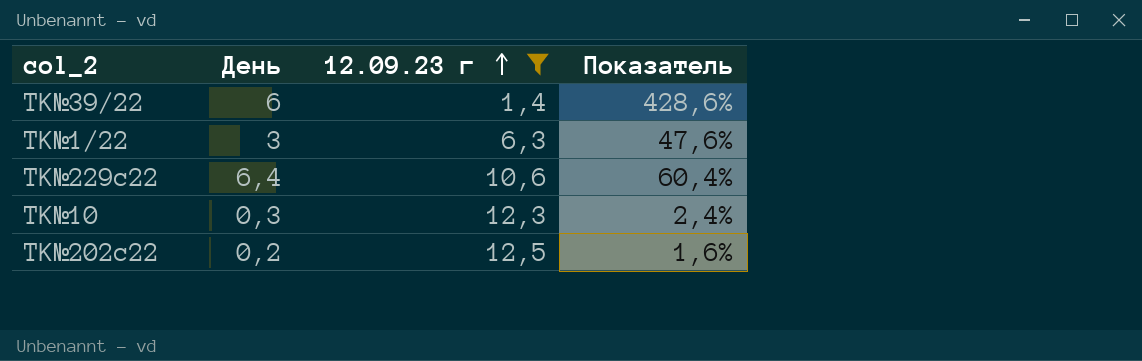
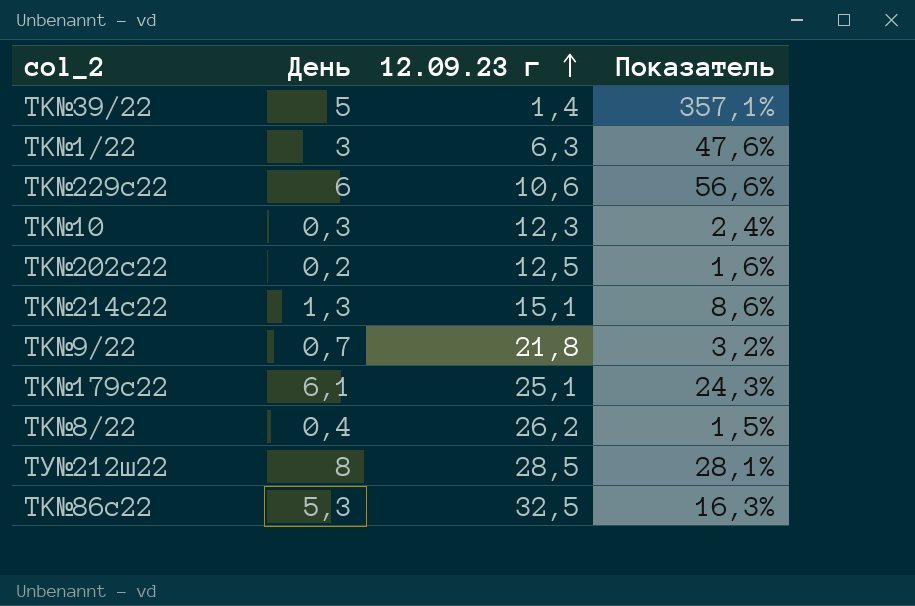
filter: 12.09.23 г <= 12,5 -> none
ТК№39/22 | День: 6 -> 5
ТК№39/22 | Показатель: 428,6% -> 357,1%
ТК№229с22 | День: 6,4 -> 6
ТК№229с22 | Показатель: 60,4% -> 56,6%

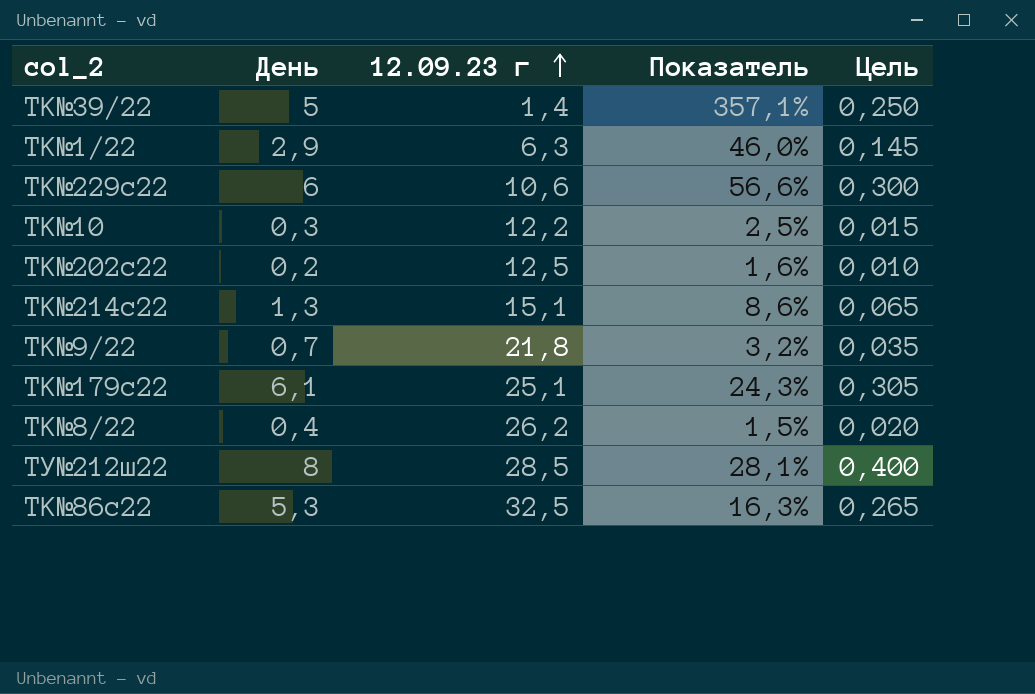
column Цель | formula: none -> [День] * 0,05
ТК№1/22 | День: 3 -> 2,9
ТК№1/22 | Показатель: 47,6% -> 46,0%
ТК№10 | 12.09.23 г: 12,3 -> 12,2
ТК№10 | Показатель: 2,4% -> 2,5%

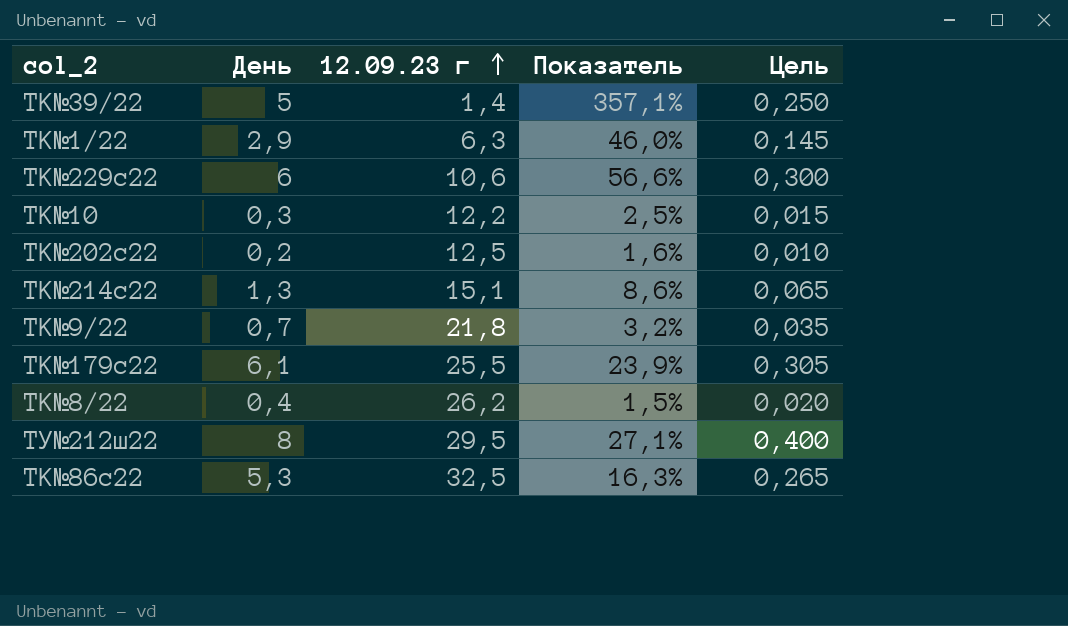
ТК№179с22 | 12.09.23 г: 25,1 -> 25,5
ТК№179с22 | Показатель: 24,3% -> 23,9%
ТУ№212ш22 | 12.09.23 г: 28,5 -> 29,5
ТУ№212ш22 | Показатель: 28,1% -> 27,1%

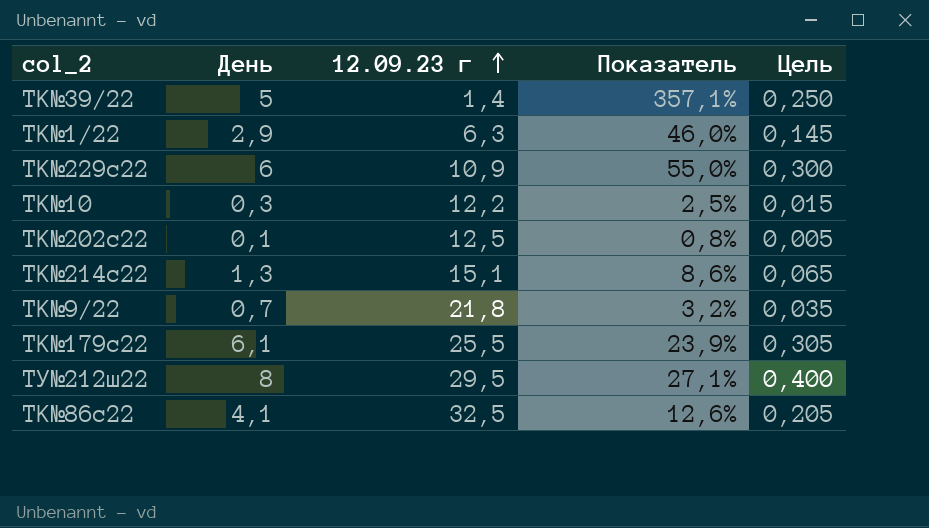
row ТК№8/22: 0,4 | 26,2 | 1,5% | 0,020 -> none
ТК№229с22 | 12.09.23 г: 10,6 -> 10,9
ТК№229с22 | Показатель: 56,6% -> 55,0%
ТК№202с22 | День: 0,2 -> 0,1
ТК№202с22 | Показатель: 1,6% -> 0,8%
ТК№202с22 | Цель: 0,010 -> 0,005
ТК№86с22 | День: 5,3 -> 4,1
ТК№86с22 | Показатель: 16,3% -> 12,6%
ТК№86с22 | Цель: 0,265 -> 0,205

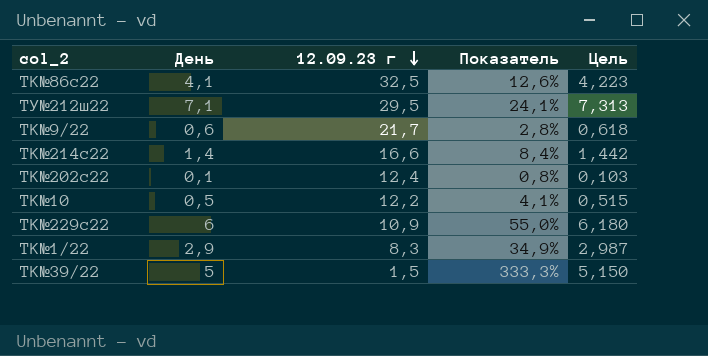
row order: 12.09.23 г ascending -> 12.09.23 г descending
column Цель | formula: [День] * 0,05 -> [День] * 1,03
row ТК№179с22: 6,1 | 25,5 | 23,9% | 0,305 -> none
ТУ№212ш22 | День: 8 -> 7,1
ТУ№212ш22 | Показатель: 27,1% -> 24,1%
ТК№9/22 | День: 0,7 -> 0,6
ТК№9/22 | 12.09.23 г: 21,8 -> 21,7
ТК№9/22 | Показатель: 3,2% -> 2,8%
ТК№214с22 | День: 1,3 -> 1,4
ТК№214с22 | 12.09.23 г: 15,1 -> 16,6
ТК№214с22 | Показатель: 8,6% -> 8,4%
ТК№202с22 | 12.09.23 г: 12,5 -> 12,4
ТК№10 | День: 0,3 -> 0,5
ТК№10 | Показатель: 2,5% -> 4,1%
ТК№1/22 | 12.09.23 г: 6,3 -> 8,3
ТК№1/22 | Показатель: 46,0% -> 34,9%
ТК№39/22 | 12.09.23 г: 1,4 -> 1,5
ТК№39/22 | Показатель: 357,1% -> 333,3%

